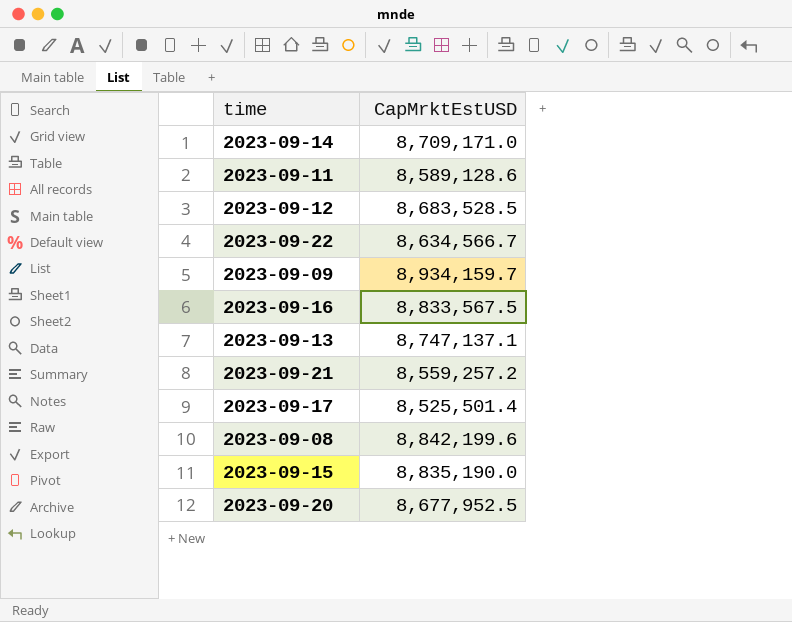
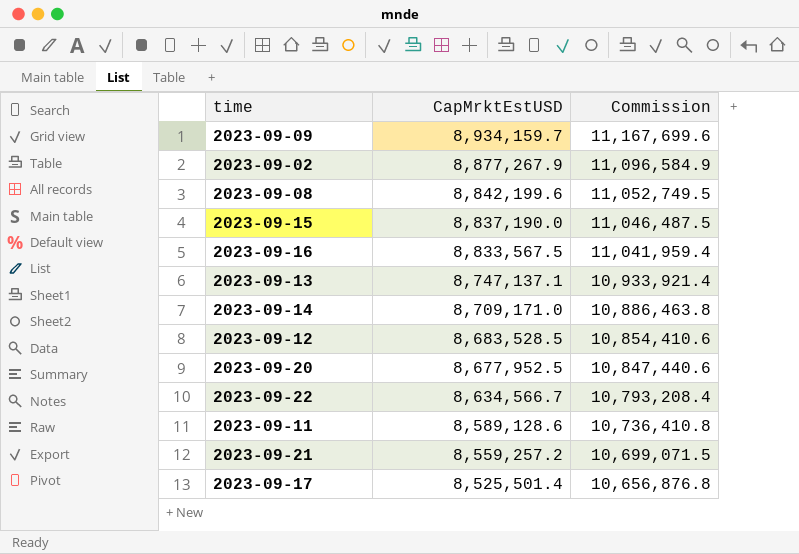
row order: none -> CapMrktEstUSD descending
column Commission | formula: none -> [CapMrktEstUSD] * 1.25
row 2023-09-02: none -> 8,877,267.9 | 11,096,584.9
2023-09-15 | CapMrktEstUSD: 8,835,190.0 -> 8,837,190.0

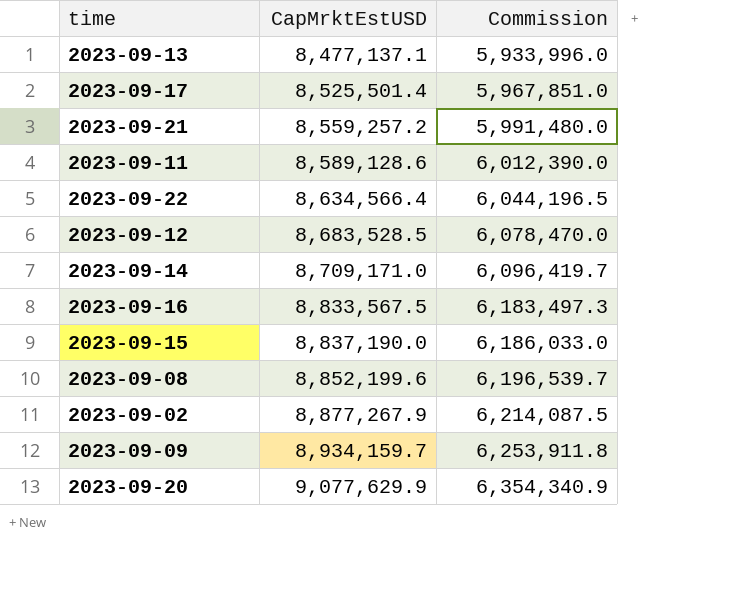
row order: CapMrktEstUSD descending -> CapMrktEstUSD ascending
column Commission | formula: [CapMrktEstUSD] * 1.25 -> [CapMrktEstUSD] * 0.7
2023-09-13 | CapMrktEstUSD: 8,747,137.1 -> 8,477,137.1
2023-09-22 | CapMrktEstUSD: 8,634,566.7 -> 8,634,566.4
2023-09-08 | CapMrktEstUSD: 8,842,199.6 -> 8,852,199.6
2023-09-20 | CapMrktEstUSD: 8,677,952.5 -> 9,077,629.9

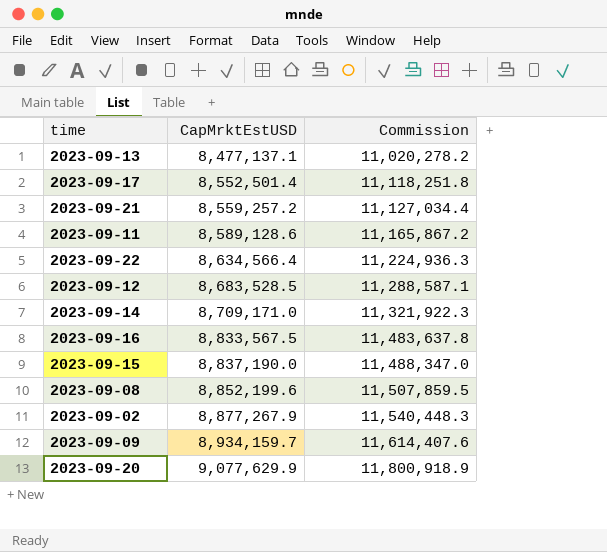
column Commission | formula: [CapMrktEstUSD] * 0.7 -> [CapMrktEstUSD] * 1.3
2023-09-17 | CapMrktEstUSD: 8,525,501.4 -> 8,552,501.4

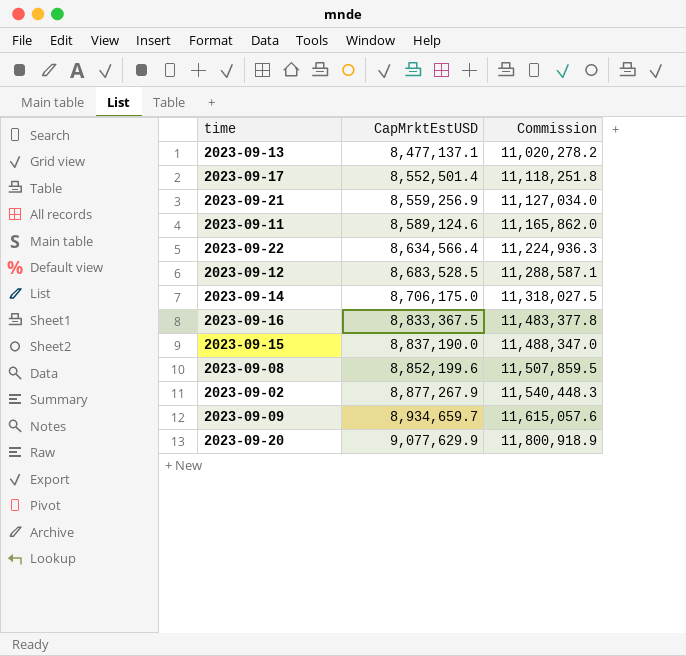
2023-09-21 | CapMrktEstUSD: 8,559,257.2 -> 8,559,256.9
2023-09-21 | Commission: 11,127,034.4 -> 11,127,034.0
2023-09-11 | CapMrktEstUSD: 8,589,128.6 -> 8,589,124.6
2023-09-11 | Commission: 11,165,867.2 -> 11,165,862.0
2023-09-14 | CapMrktEstUSD: 8,709,171.0 -> 8,706,175.0
2023-09-14 | Commission: 11,321,922.3 -> 11,318,027.5
2023-09-16 | CapMrktEstUSD: 8,833,567.5 -> 8,833,367.5
2023-09-16 | Commission: 11,483,637.8 -> 11,483,377.8
2023-09-09 | CapMrktEstUSD: 8,934,159.7 -> 8,934,659.7
2023-09-09 | Commission: 11,614,407.6 -> 11,615,057.6

